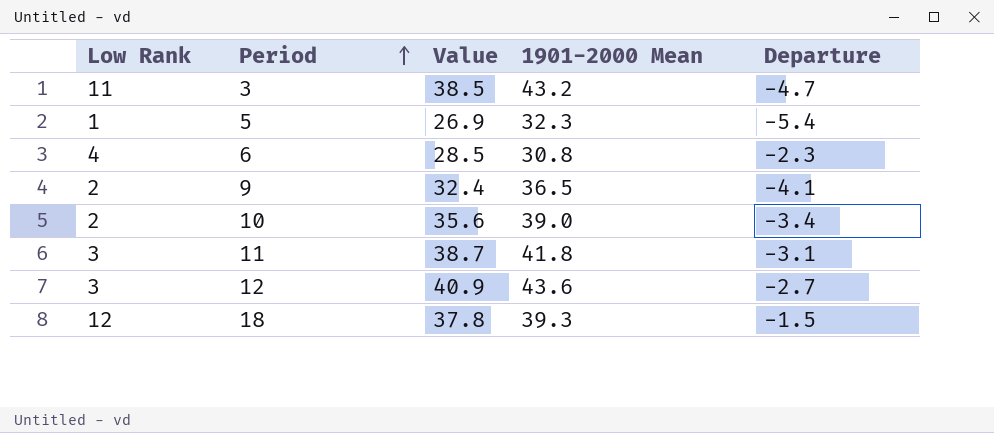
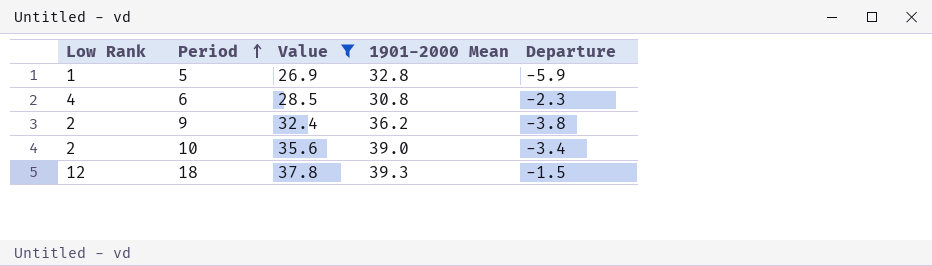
filter: none -> Value <= 37.8
5 | 1901-2000 Mean: 32.3 -> 32.8
5 | Departure: -5.4 -> -5.9
9 | 1901-2000 Mean: 36.5 -> 36.2
9 | Departure: -4.1 -> -3.8

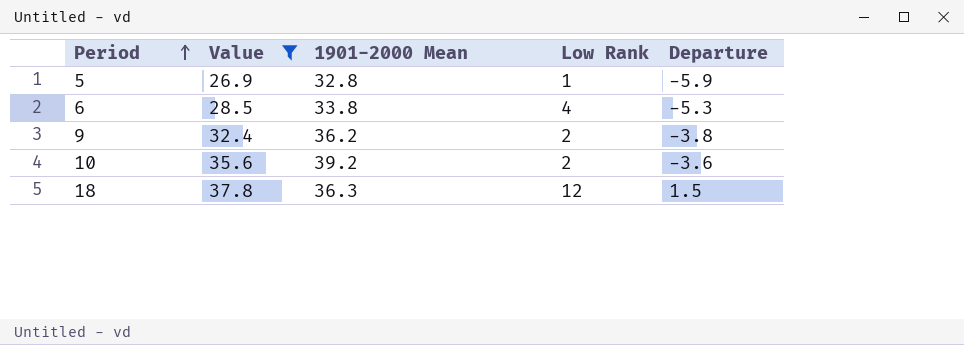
column Low Rank | position: 1 -> 4
6 | 1901-2000 Mean: 30.8 -> 33.8
6 | Departure: -2.3 -> -5.3
10 | 1901-2000 Mean: 39.0 -> 39.2
10 | Departure: -3.4 -> -3.6
18 | 1901-2000 Mean: 39.3 -> 36.3
18 | Departure: -1.5 -> 1.5

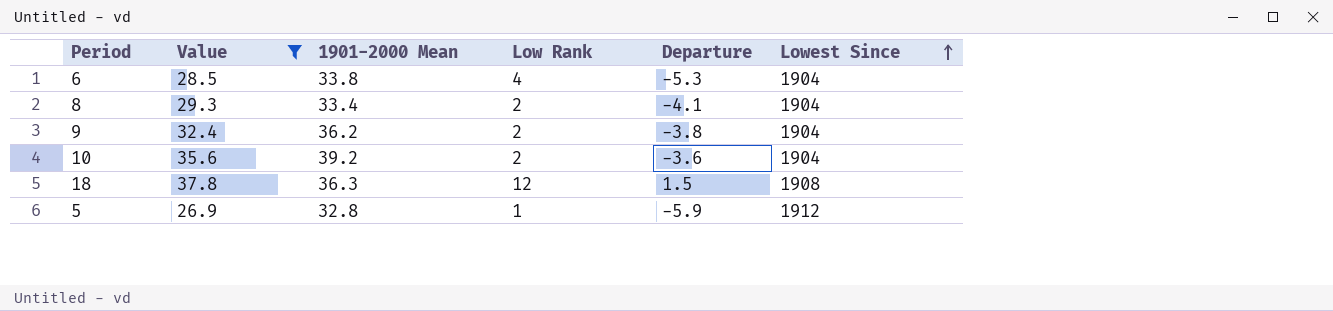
row order: Period ascending -> Lowest Since ascending
column Lowest Since | position: none -> 6
row 8: none -> 29.3 | 33.4 | 2 | -4.1 | 1904

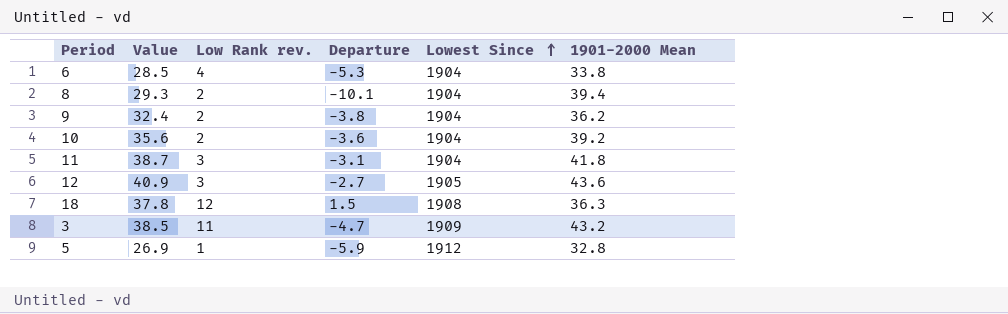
filter: Value <= 37.8 -> none
column name: Low Rank -> Low Rank rev.
column 1901-2000 Mean | position: 3 -> 6
8 | Departure: -4.1 -> -10.1
8 | 1901-2000 Mean: 33.4 -> 39.4

